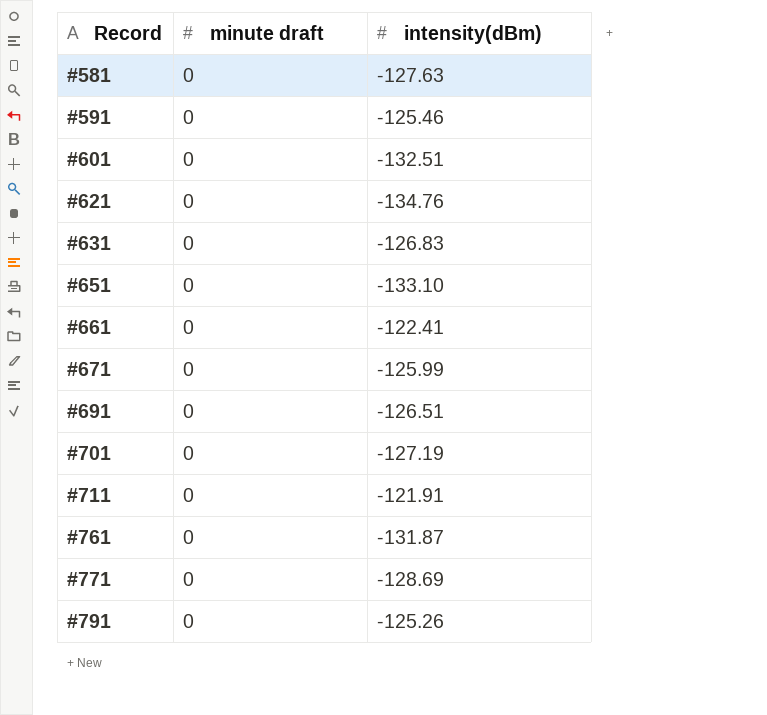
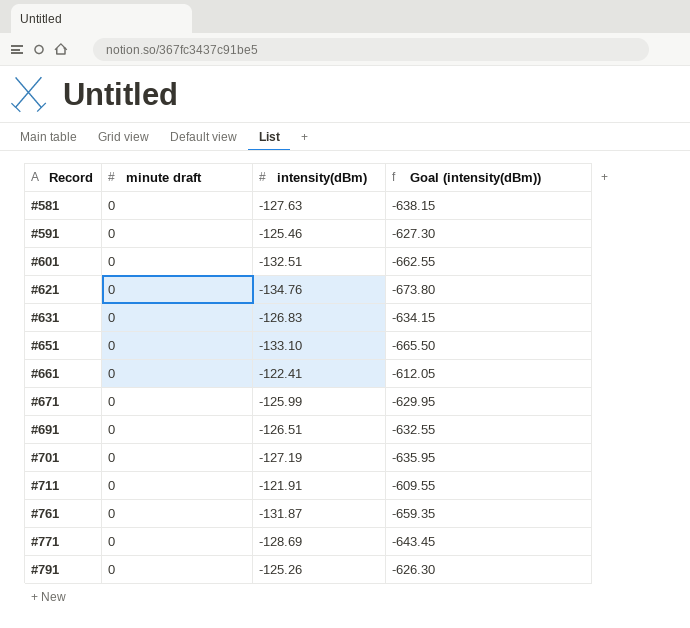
column Goal (intensity(dBm)) | formula: none -> [intensity(dBm)] * 5

